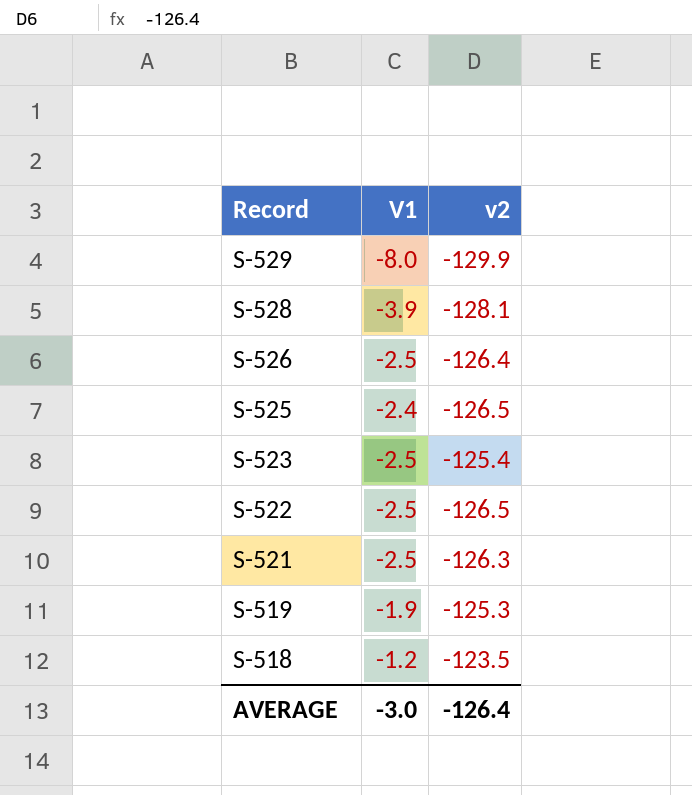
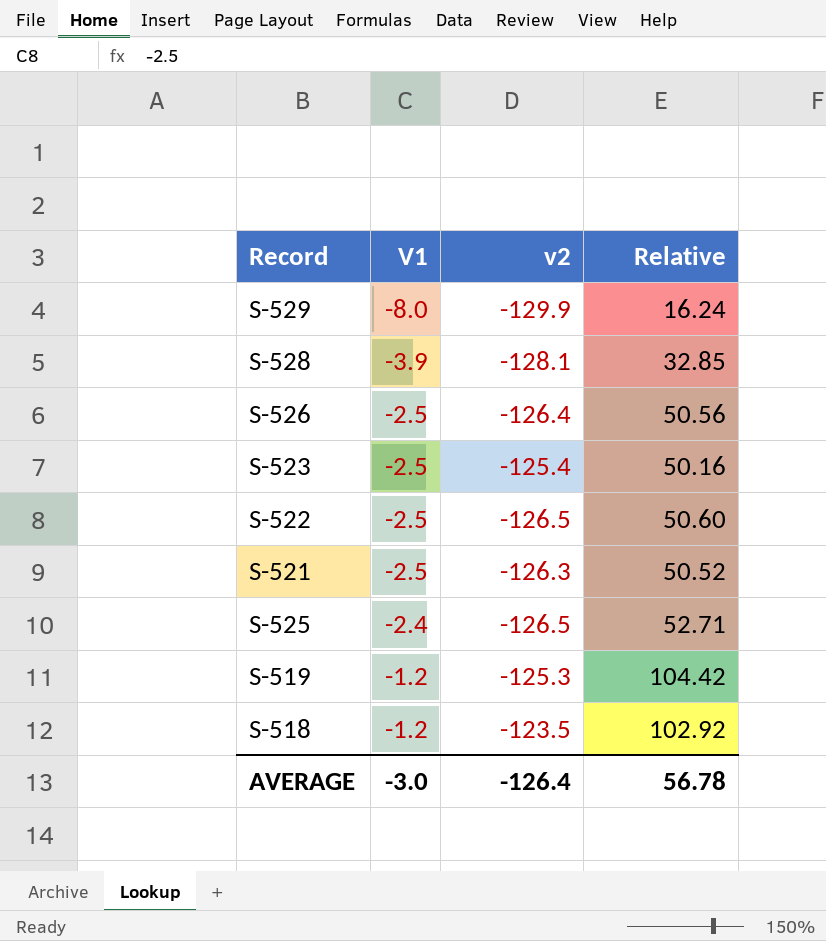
row order: Record descending -> V1 ascending
column Relative | formula: none -> [v2] / [V1]
S-519 | V1: -1.9 -> -1.2

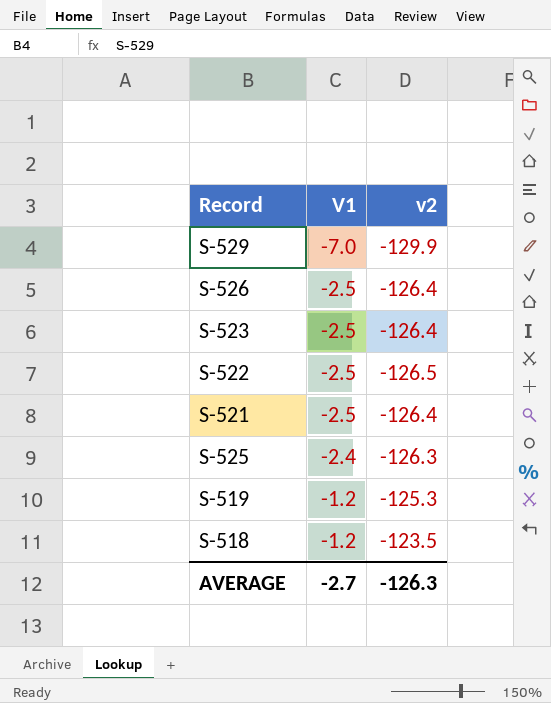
column Relative | formula: [v2] / [V1] -> none
row S-528: -3.9 | -128.1 | 32.85 -> none
S-529 | V1: -8.0 -> -7.0
S-523 | v2: -125.4 -> -126.4
S-521 | v2: -126.3 -> -126.4
S-525 | v2: -126.5 -> -126.3
AVERAGE | V1: -3.0 -> -2.7
AVERAGE | v2: -126.4 -> -126.3

